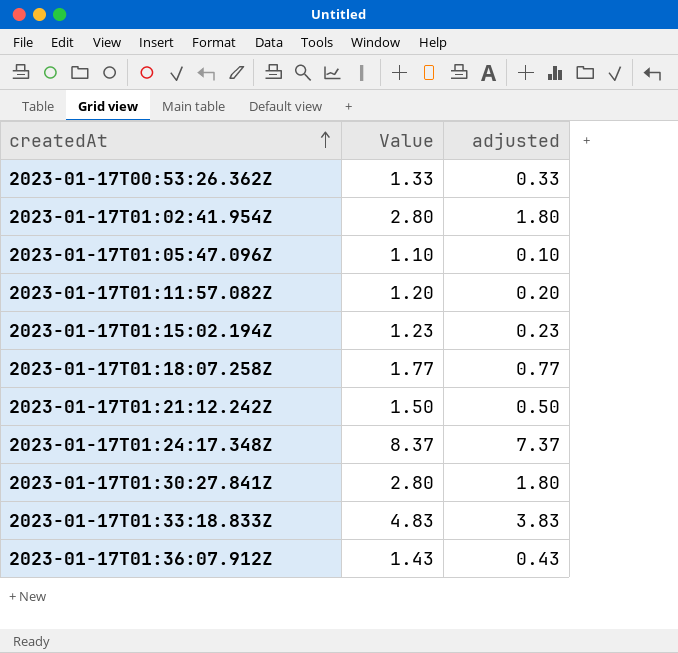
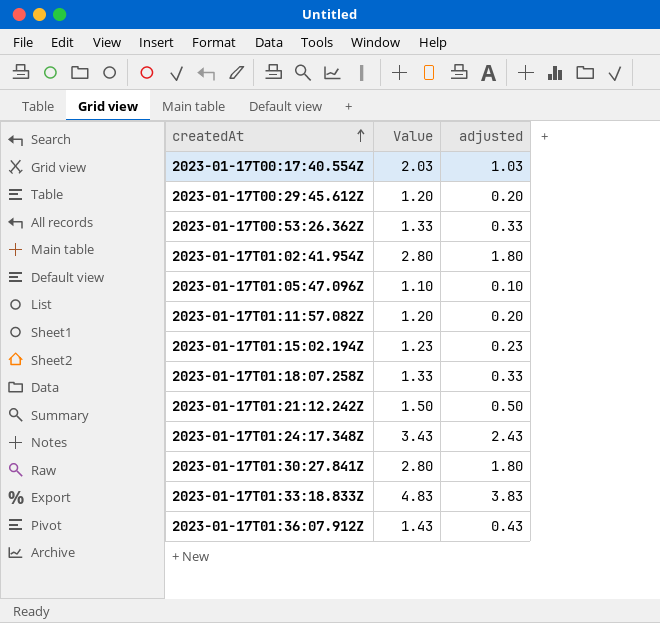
row 2023-01-17T00:17:40.554Z: none -> 2.03 | 1.03
row 2023-01-17T00:29:45.612Z: none -> 1.20 | 0.20
2023-01-17T01:18:07.258Z | Value: 1.77 -> 1.33
2023-01-17T01:18:07.258Z | adjusted: 0.77 -> 0.33
2023-01-17T01:24:17.348Z | Value: 8.37 -> 3.43
2023-01-17T01:24:17.348Z | adjusted: 7.37 -> 2.43

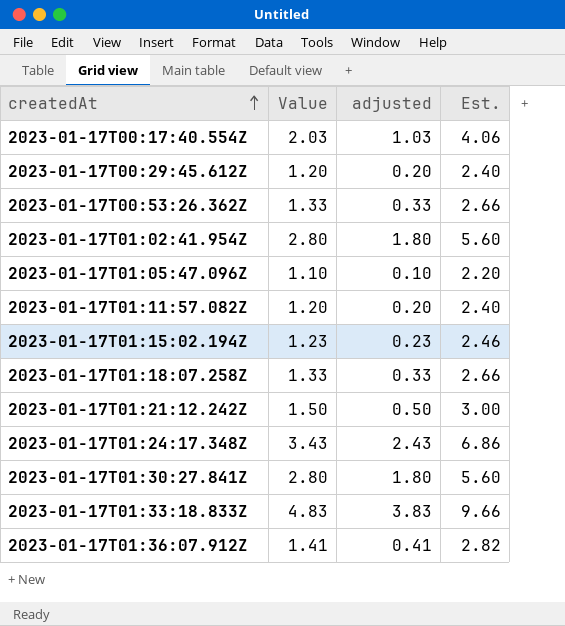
column Est. | formula: none -> [Value] * 2
2023-01-17T01:36:07.912Z | Value: 1.43 -> 1.41
2023-01-17T01:36:07.912Z | adjusted: 0.43 -> 0.41

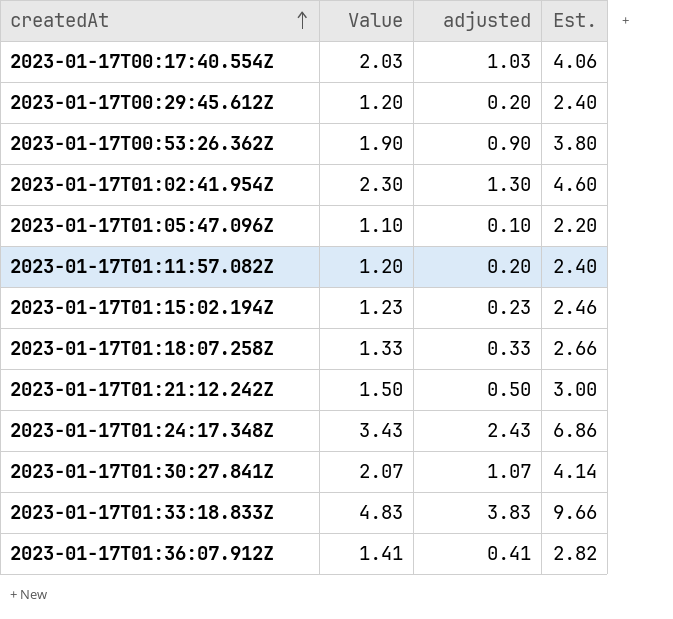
2023-01-17T00:53:26.362Z | Value: 1.33 -> 1.90
2023-01-17T00:53:26.362Z | adjusted: 0.33 -> 0.90
2023-01-17T00:53:26.362Z | Est.: 2.66 -> 3.80
2023-01-17T01:02:41.954Z | Value: 2.80 -> 2.30
2023-01-17T01:02:41.954Z | adjusted: 1.80 -> 1.30
2023-01-17T01:02:41.954Z | Est.: 5.60 -> 4.60
2023-01-17T01:30:27.841Z | Value: 2.80 -> 2.07
2023-01-17T01:30:27.841Z | adjusted: 1.80 -> 1.07
2023-01-17T01:30:27.841Z | Est.: 5.60 -> 4.14

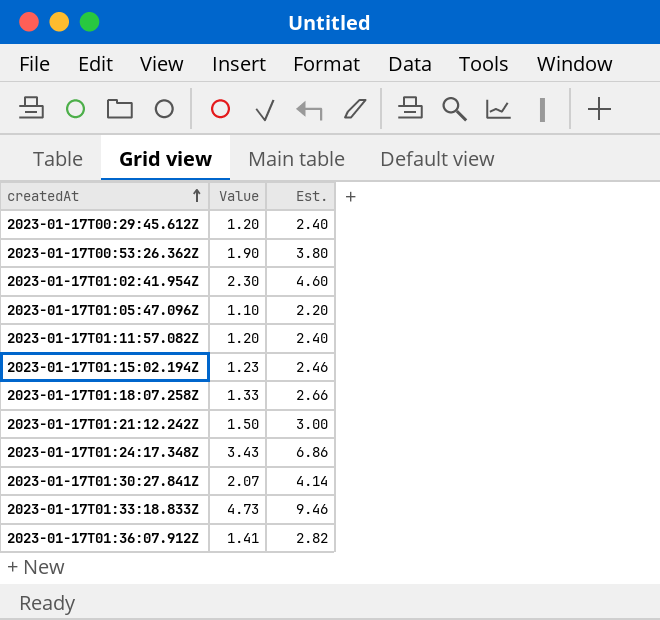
column adjusted | formula: [Value] - 1 -> none
row 2023-01-17T00:17:40.554Z: 2.03 | 1.03 | 4.06 -> none
2023-01-17T01:33:18.833Z | Value: 4.83 -> 4.73
2023-01-17T01:33:18.833Z | Est.: 9.66 -> 9.46

